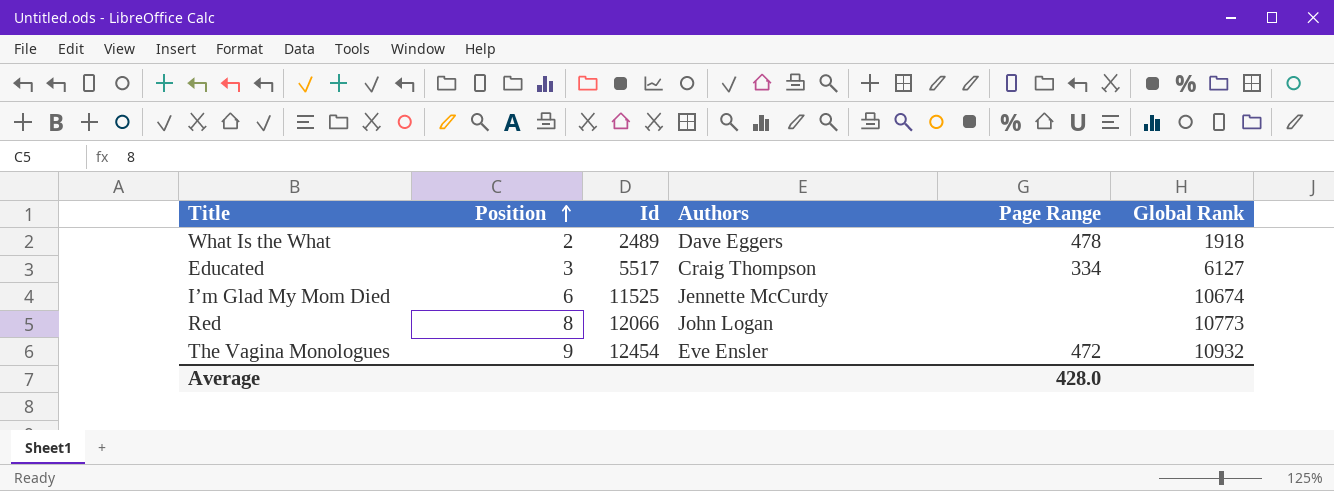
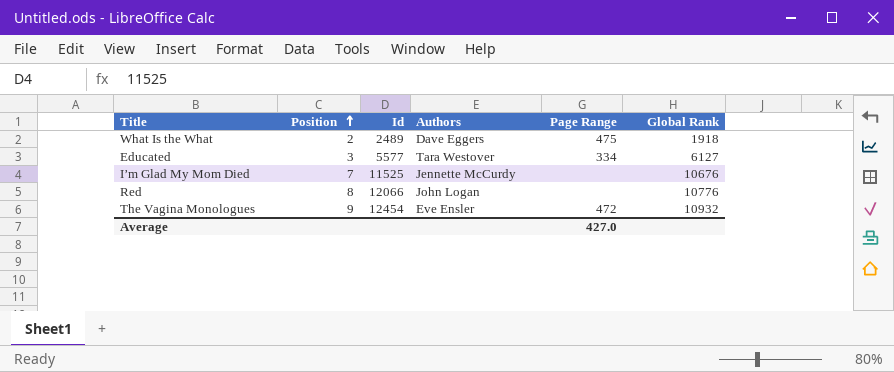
What Is the What | Page Range: 478 -> 475
Educated | Id: 5517 -> 5577
Educated | Authors: Craig Thompson -> Tara Westover
I’m Glad My Mom Died | Position: 6 -> 7
I’m Glad My Mom Died | Global Rank: 10674 -> 10676
Red | Global Rank: 10773 -> 10776
Average | Page Range: 428.0 -> 427.0

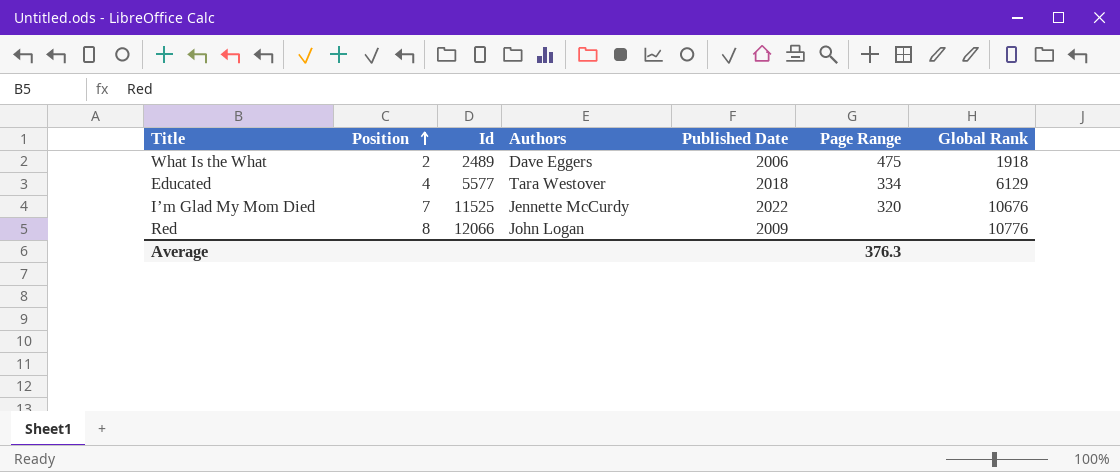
column Published Date | position: none -> 5
row The Vagina Monologues: 9 | 12454 | Eve Ensler | 472 | 10932 -> none
Educated | Position: 3 -> 4
Educated | Global Rank: 6127 -> 6129
I’m Glad My Mom Died | Page Range: none -> 320
Average | Page Range: 427.0 -> 376.3

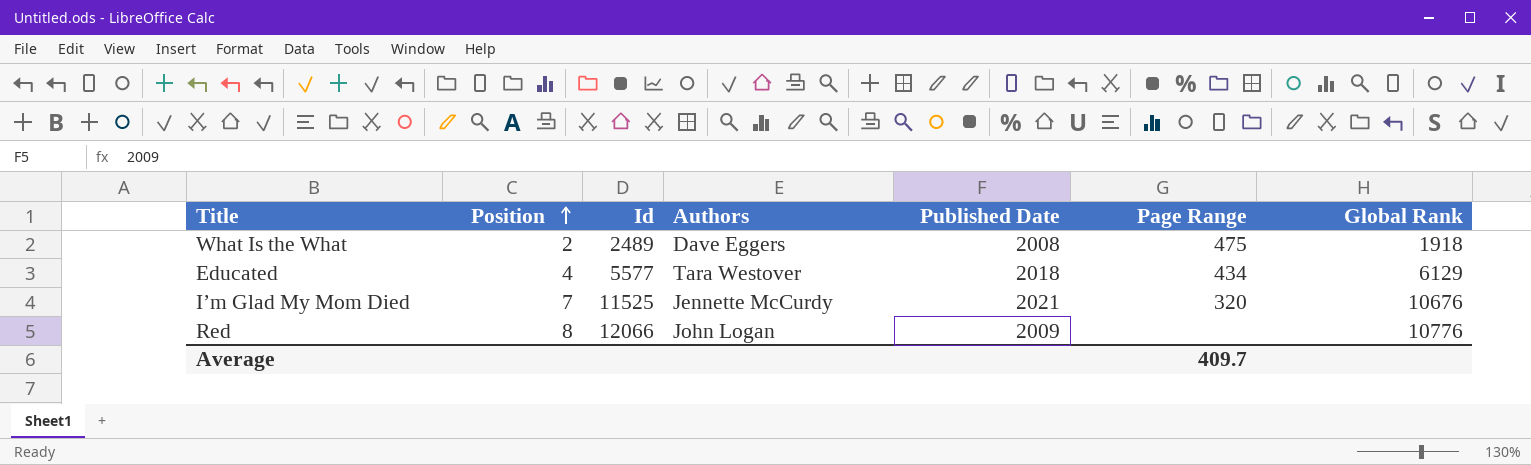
What Is the What | Published Date: 2006 -> 2008
Educated | Page Range: 334 -> 434
I’m Glad My Mom Died | Published Date: 2022 -> 2021
Average | Page Range: 376.3 -> 409.7

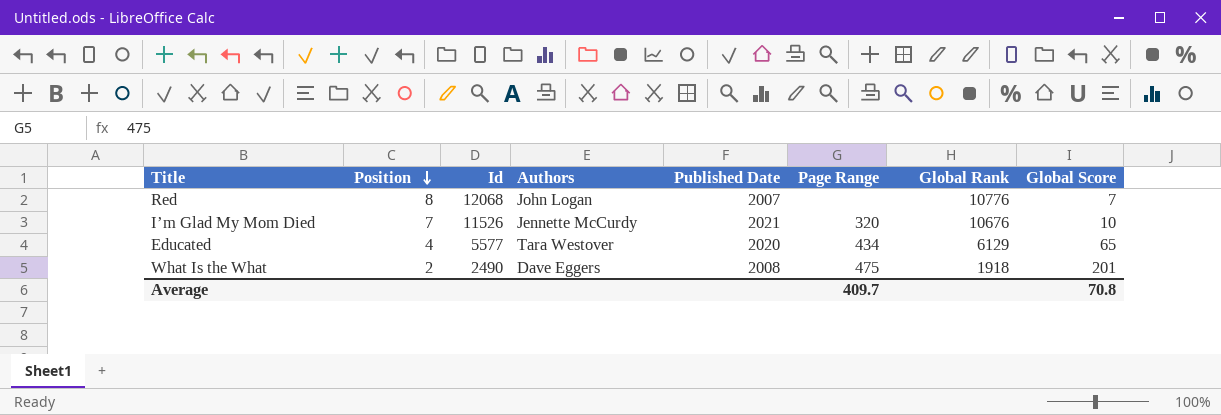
row order: Position ascending -> Position descending
column Global Score | position: none -> 8
Red | Id: 12066 -> 12068
Red | Published Date: 2009 -> 2007
I’m Glad My Mom Died | Id: 11525 -> 11526
Educated | Published Date: 2018 -> 2020
What Is the What | Id: 2489 -> 2490

